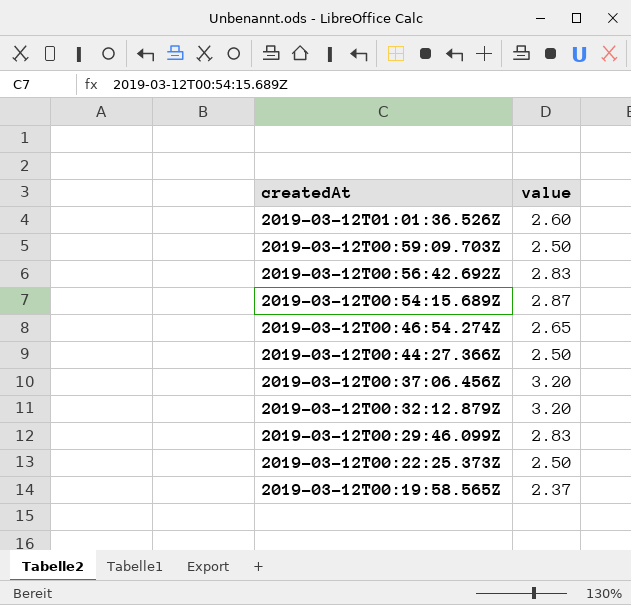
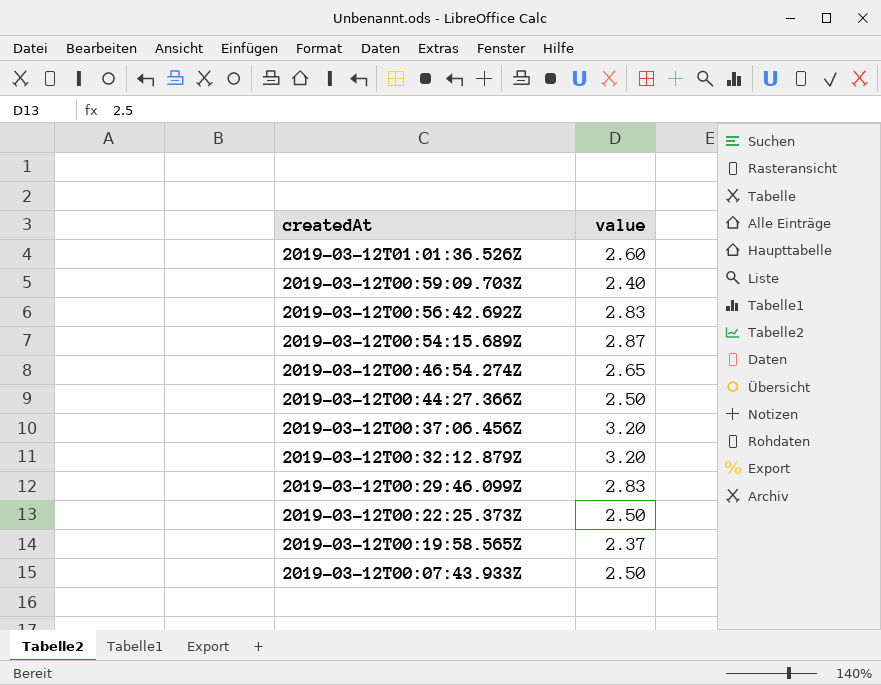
2019-03-12T00:59:09.703Z | value: 2.50 -> 2.40
row 2019-03-12T00:07:43.933Z: none -> 2.50

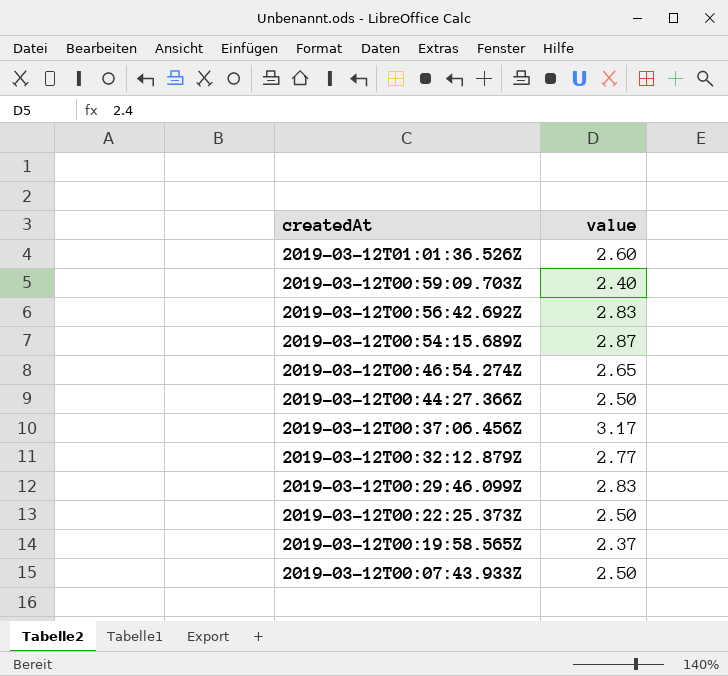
2019-03-12T00:37:06.456Z | value: 3.20 -> 3.17
2019-03-12T00:32:12.879Z | value: 3.20 -> 2.77

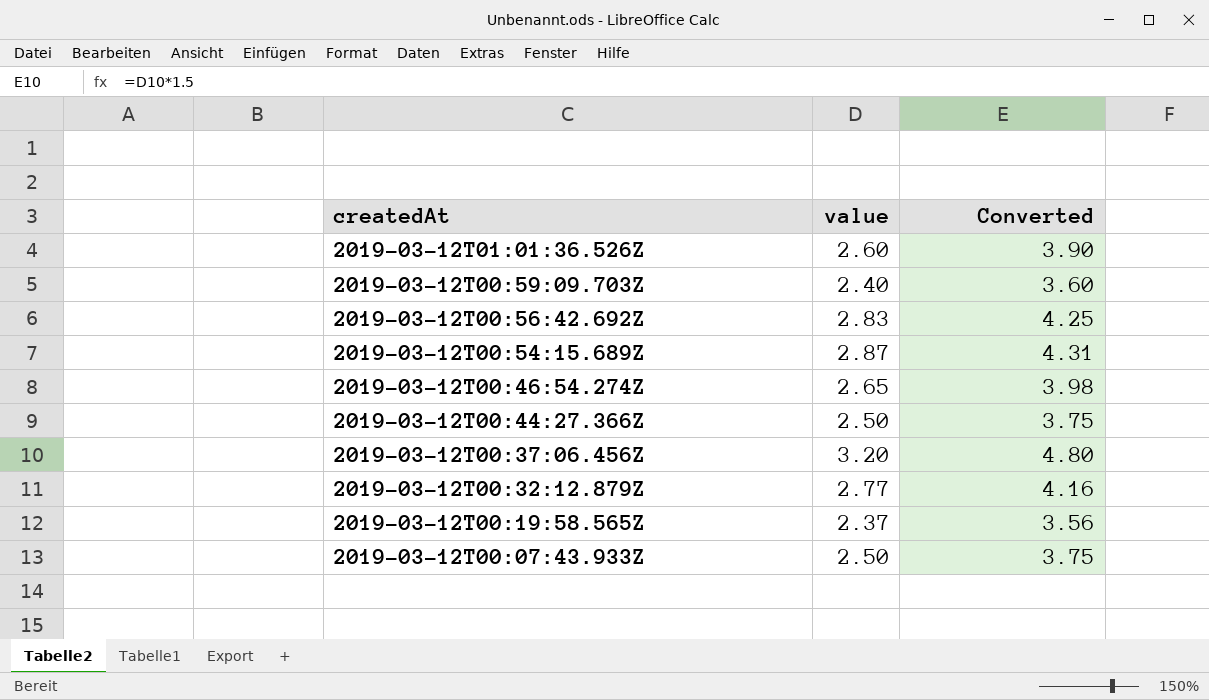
column Converted | formula: none -> [value] * 1.5
row 2019-03-12T00:29:46.099Z: 2.83 -> none
row 2019-03-12T00:22:25.373Z: 2.50 -> none
2019-03-12T00:37:06.456Z | value: 3.17 -> 3.20

